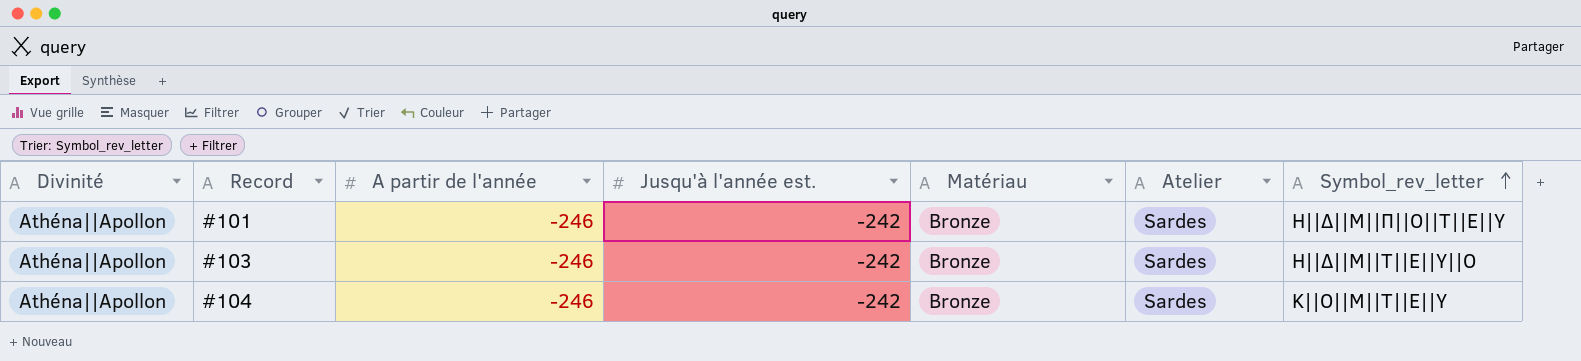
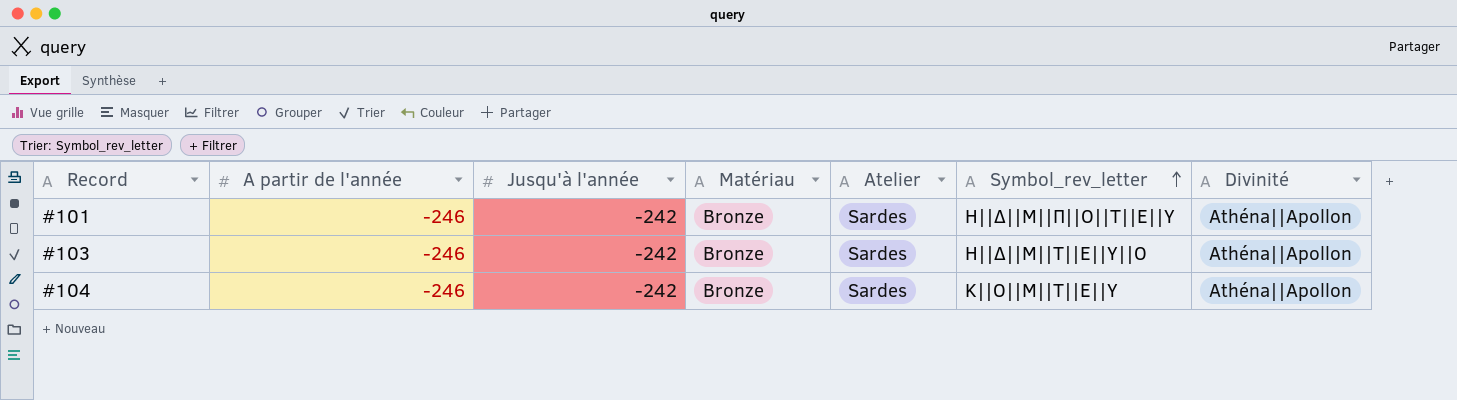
column name: Jusqu'à l'année est. -> Jusqu'à l'année
column Divinité | position: 1 -> 7

